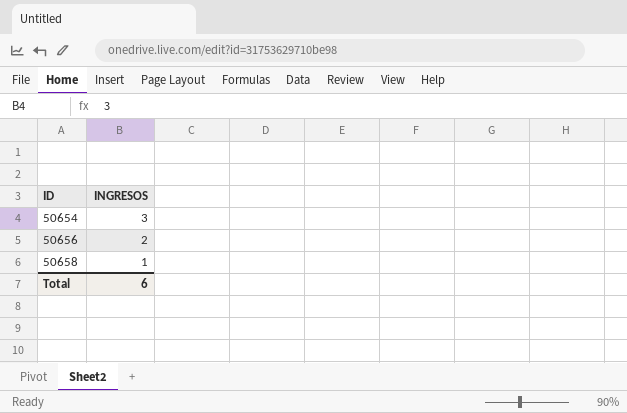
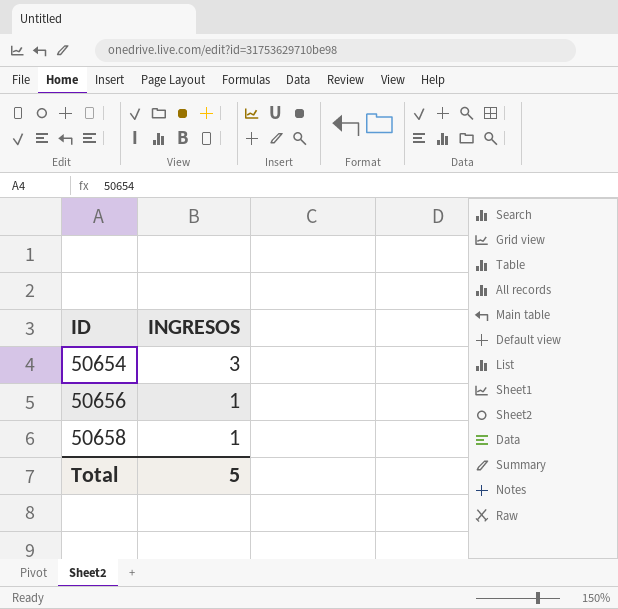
50656 | INGRESOS: 2 -> 1
Total | INGRESOS: 6 -> 5

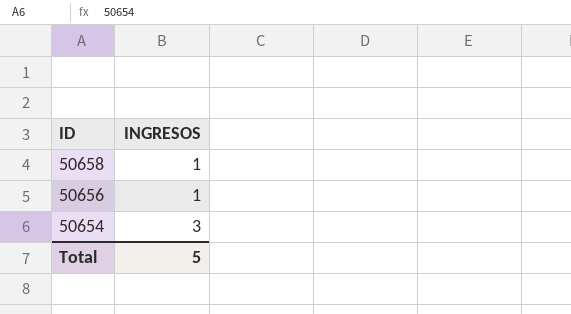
row order: ID ascending -> ID descending

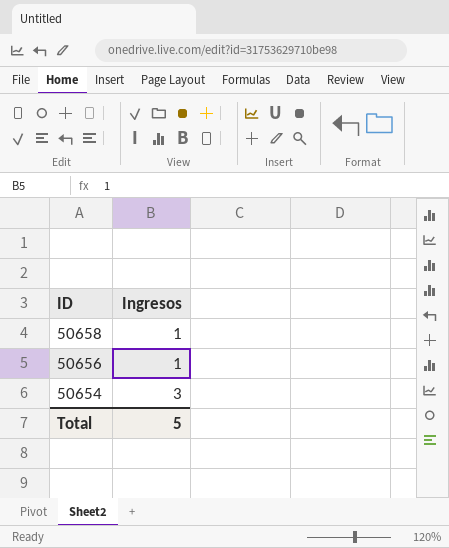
column name: INGRESOS -> Ingresos

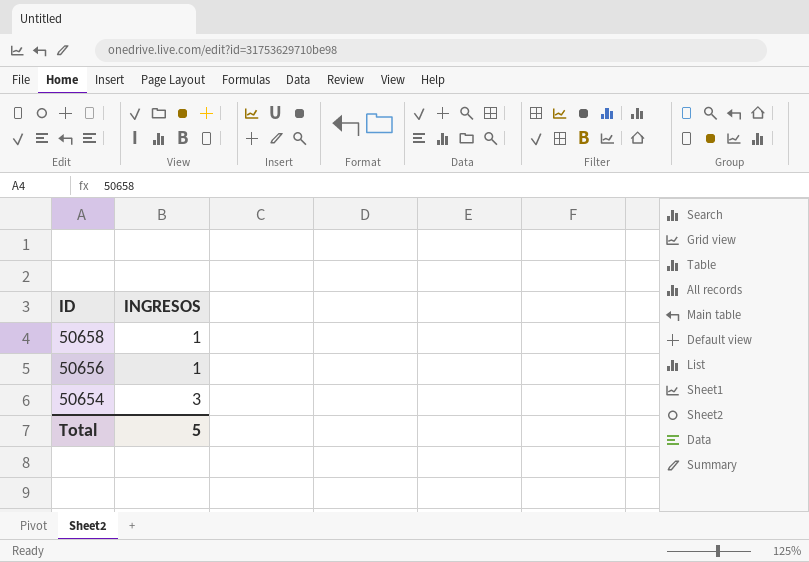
column name: Ingresos -> INGRESOS

